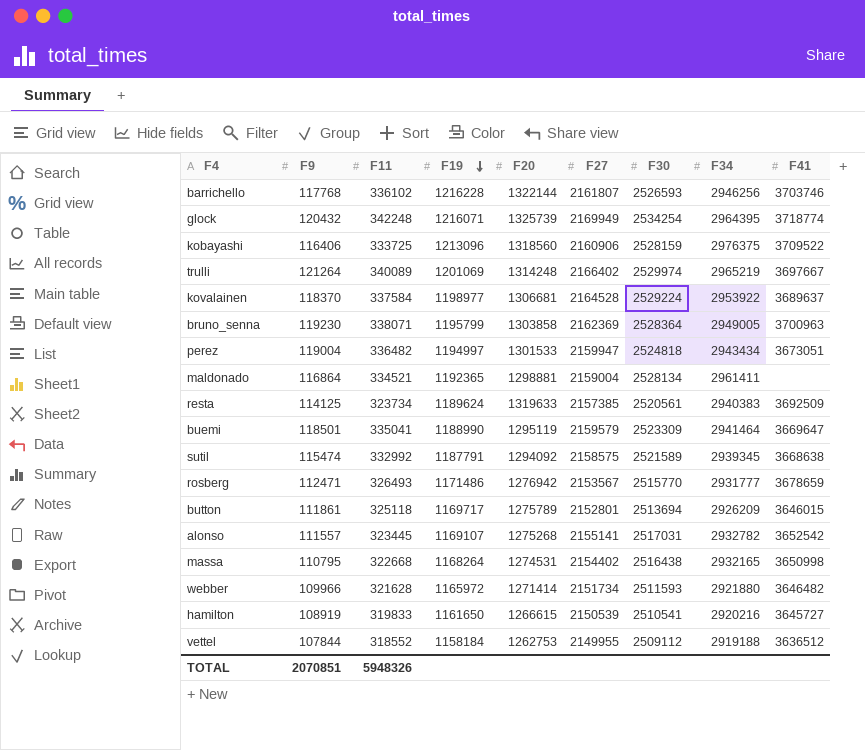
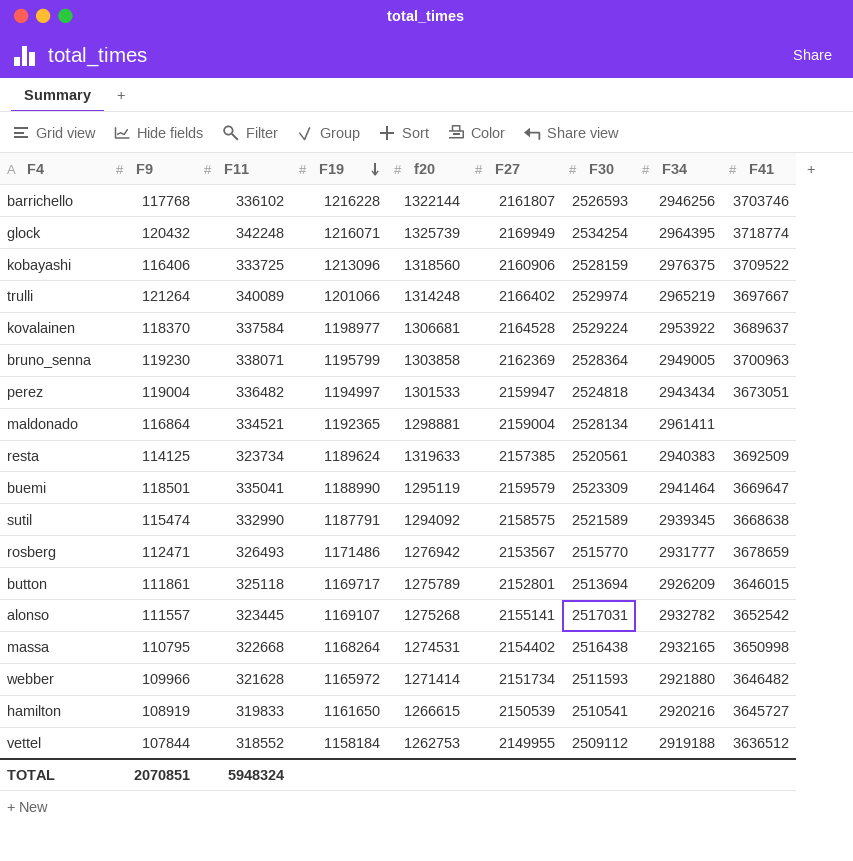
column name: F20 -> f20
trulli | F19: 1201069 -> 1201066
sutil | F11: 332992 -> 332990
TOTAL | F11: 5948326 -> 5948324

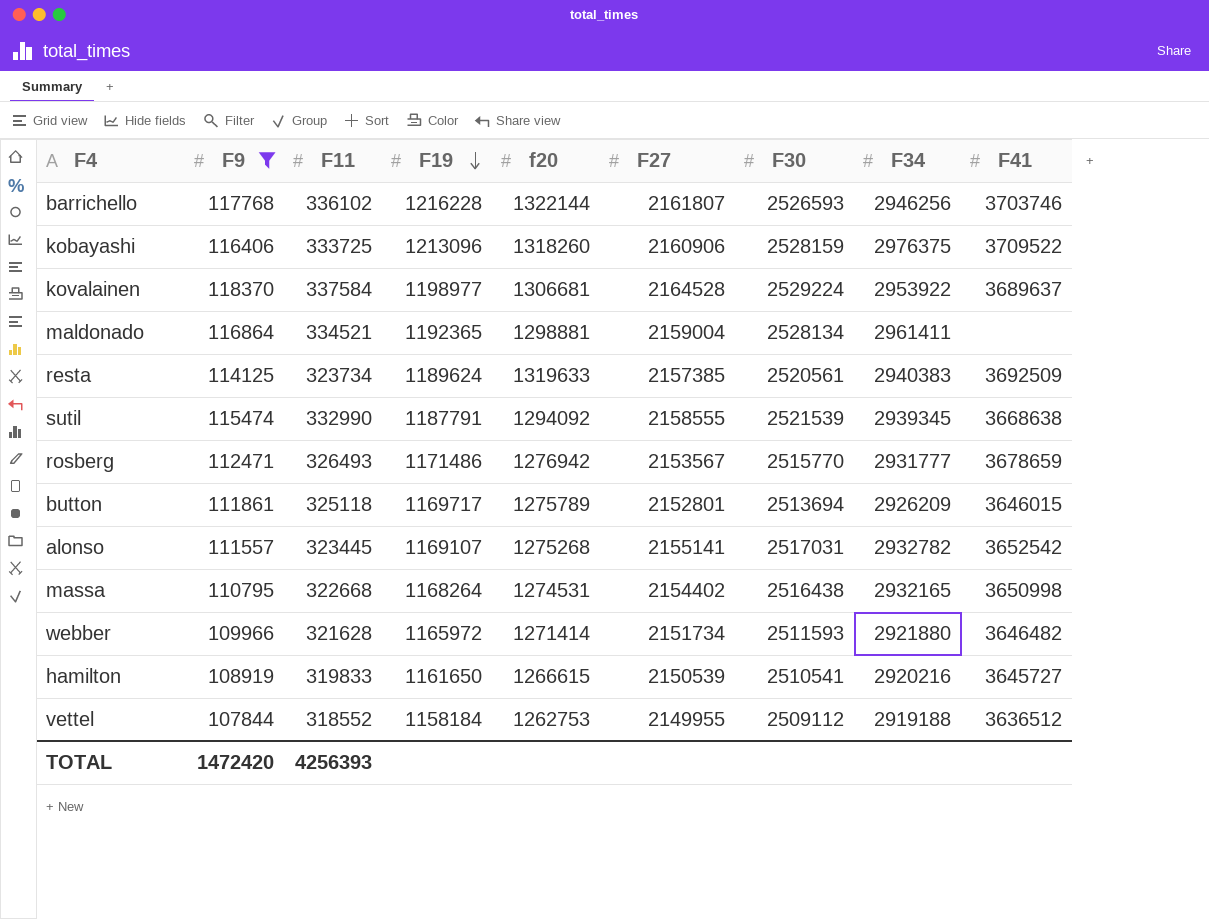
filter: none -> F9 <= 118370
kobayashi | f20: 1318560 -> 1318260
sutil | F27: 2158575 -> 2158555
sutil | F30: 2521589 -> 2521539
TOTAL | F9: 2070851 -> 1472420
TOTAL | F11: 5948324 -> 4256393

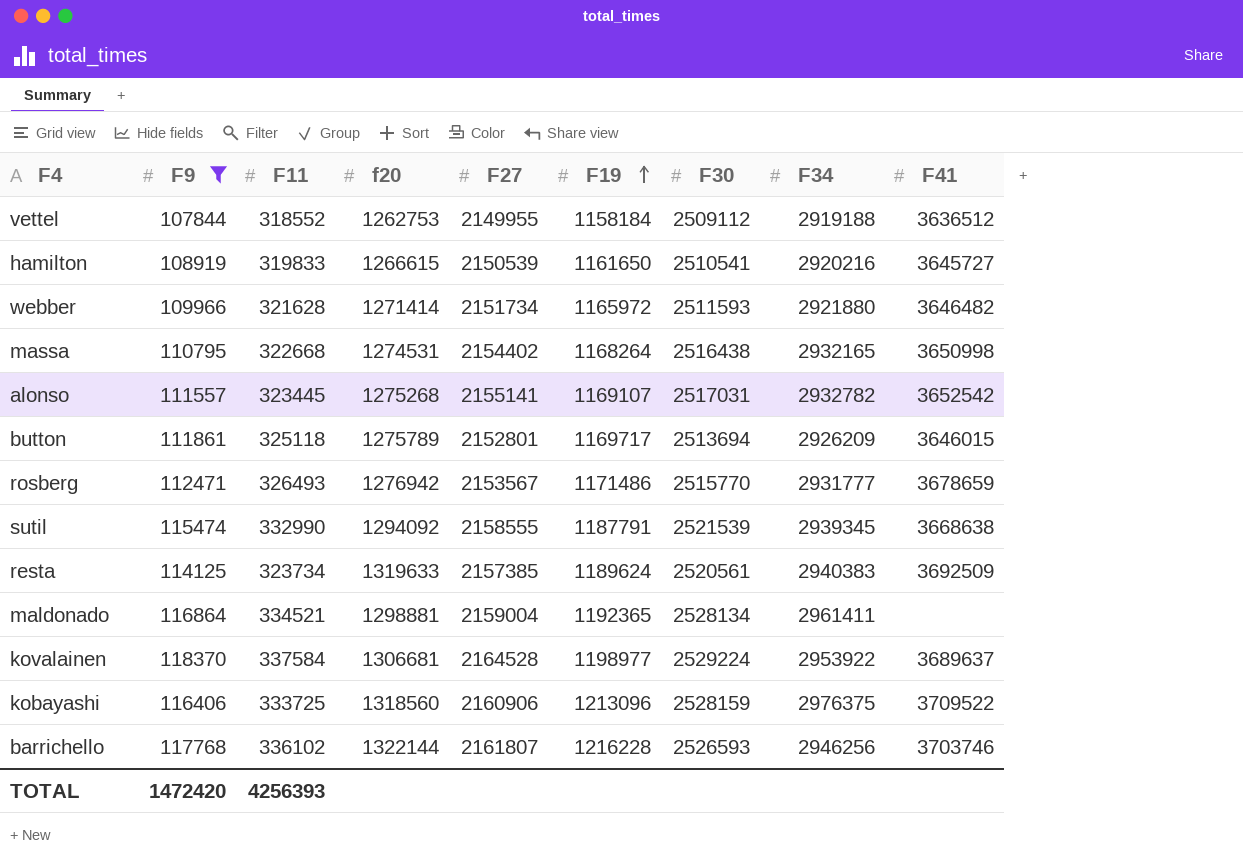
row order: F19 descending -> F19 ascending
column F19 | position: 4 -> 6
kobayashi | f20: 1318260 -> 1318560

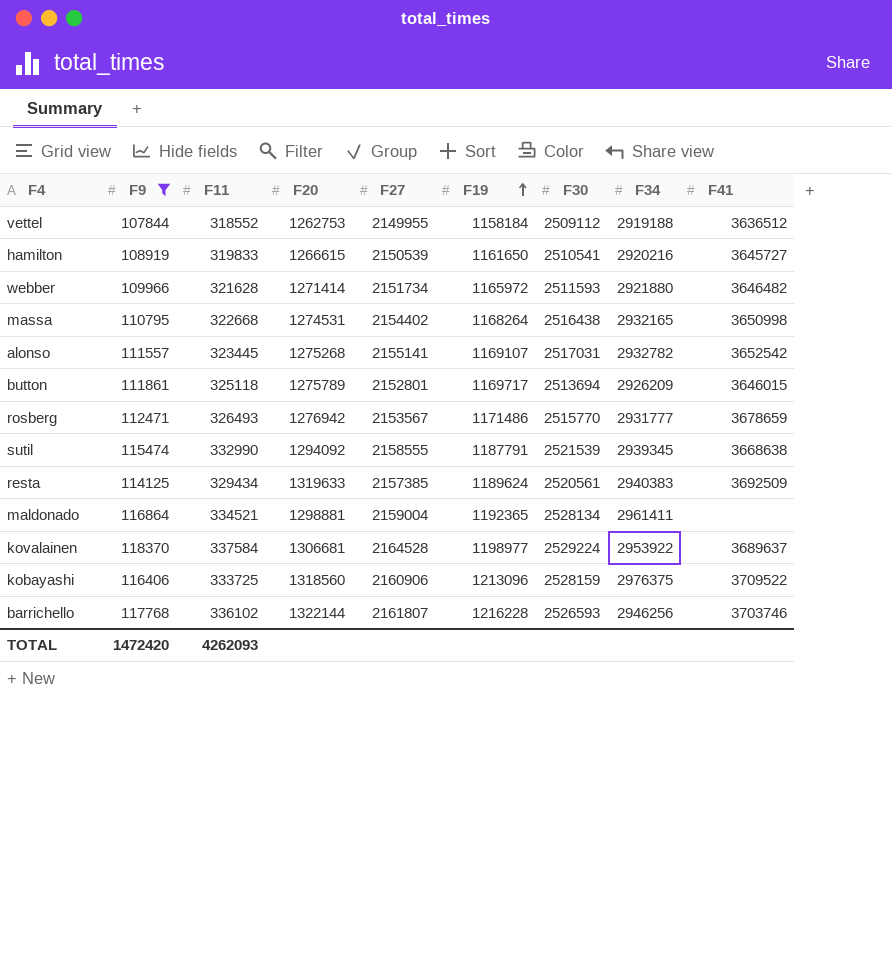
column name: f20 -> F20
resta | F11: 323734 -> 329434
TOTAL | F11: 4256393 -> 4262093

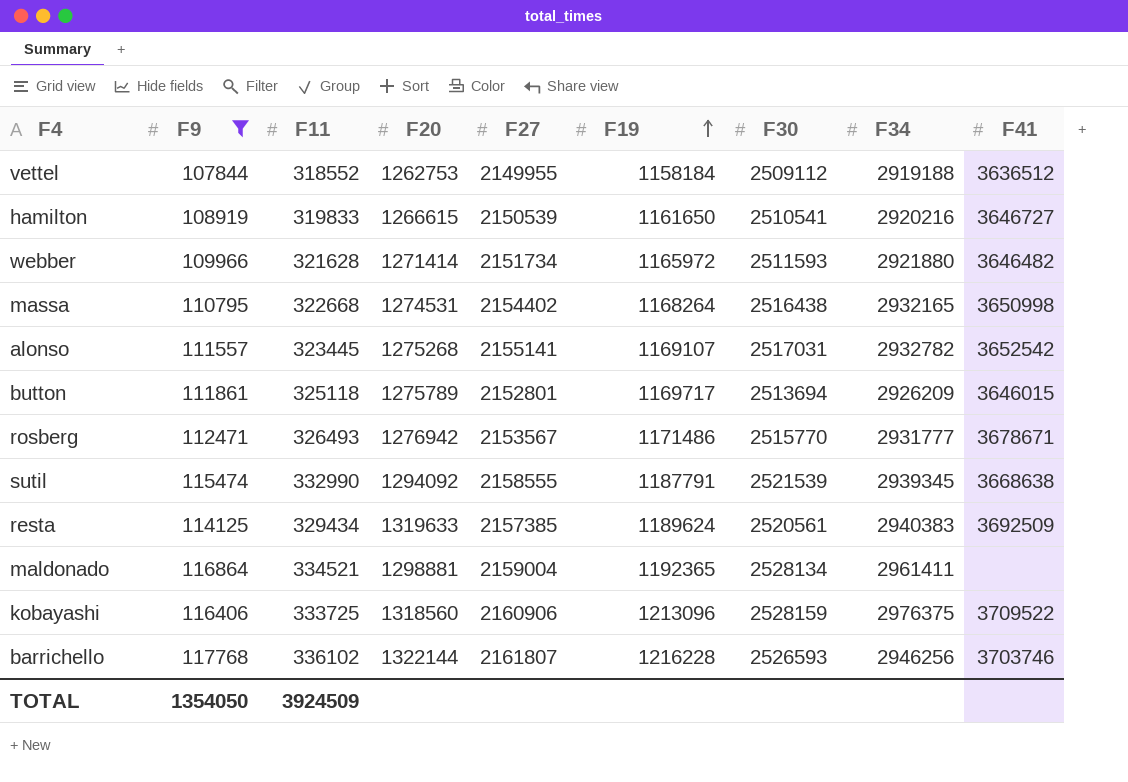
row kovalainen: 118370 | 337584 | 1306681 | 2164528 | 1198977 | 2529224 | 2953922 | 3689637 -> none
hamilton | F41: 3645727 -> 3646727
rosberg | F41: 3678659 -> 3678671
TOTAL | F9: 1472420 -> 1354050
TOTAL | F11: 4262093 -> 3924509

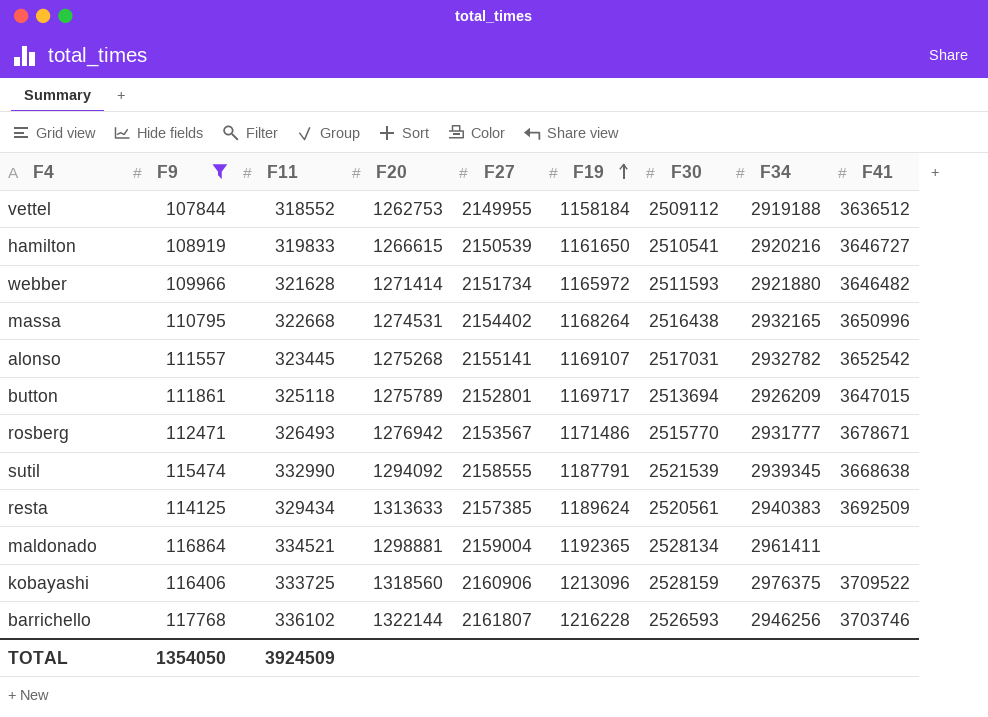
massa | F41: 3650998 -> 3650996
button | F41: 3646015 -> 3647015
resta | F20: 1319633 -> 1313633

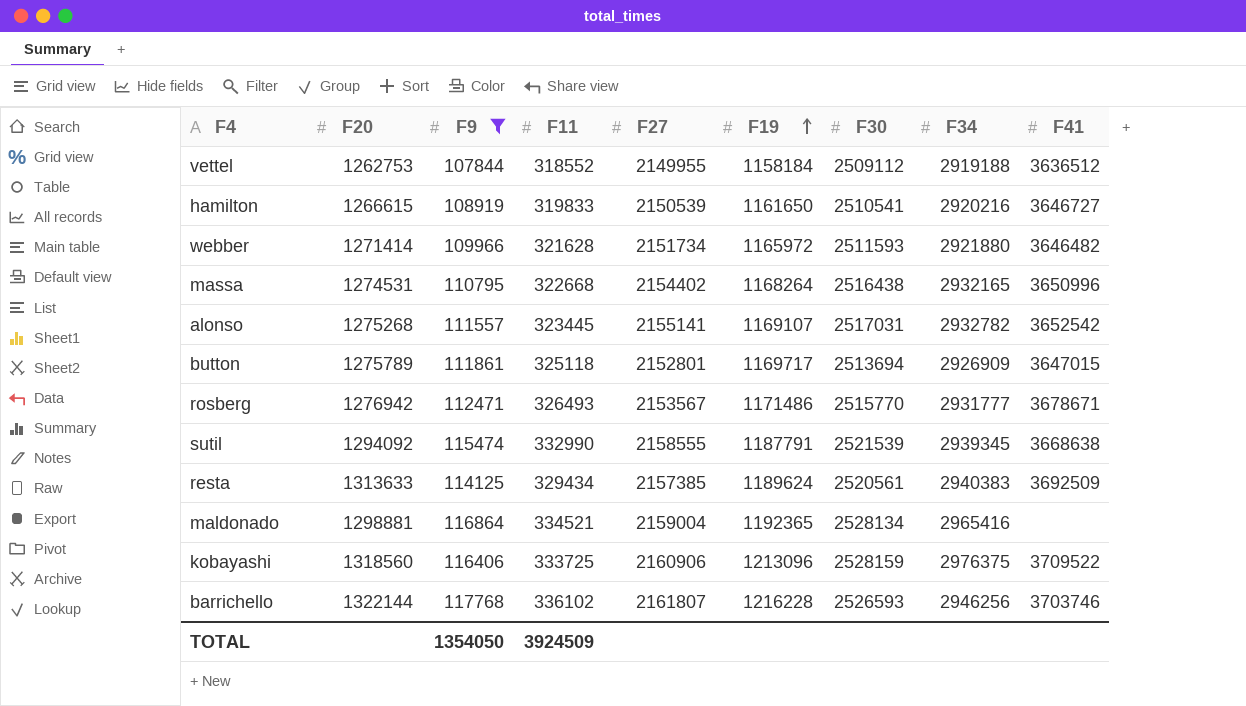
column F20 | position: 4 -> 2
button | F34: 2926209 -> 2926909
maldonado | F34: 2961411 -> 2965416

